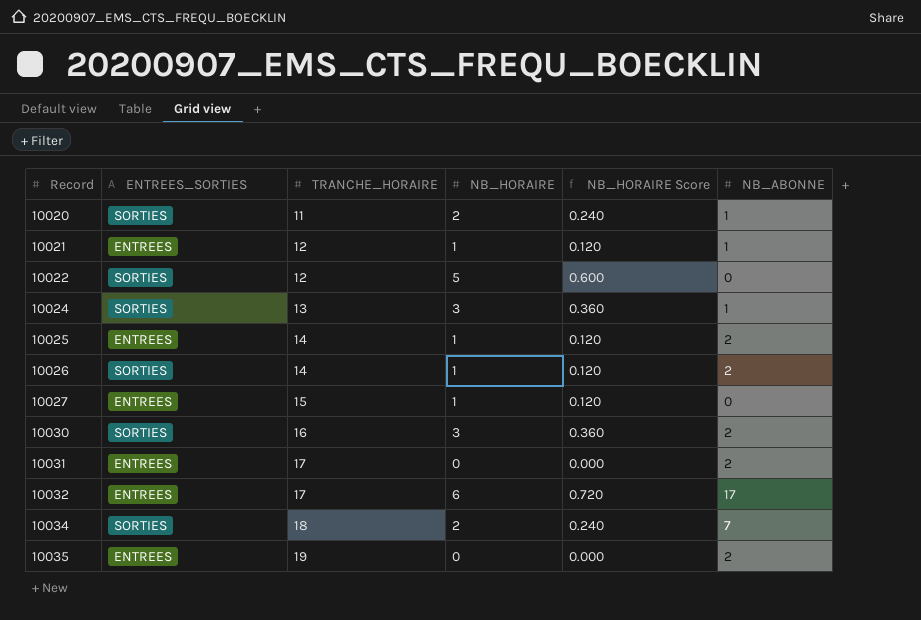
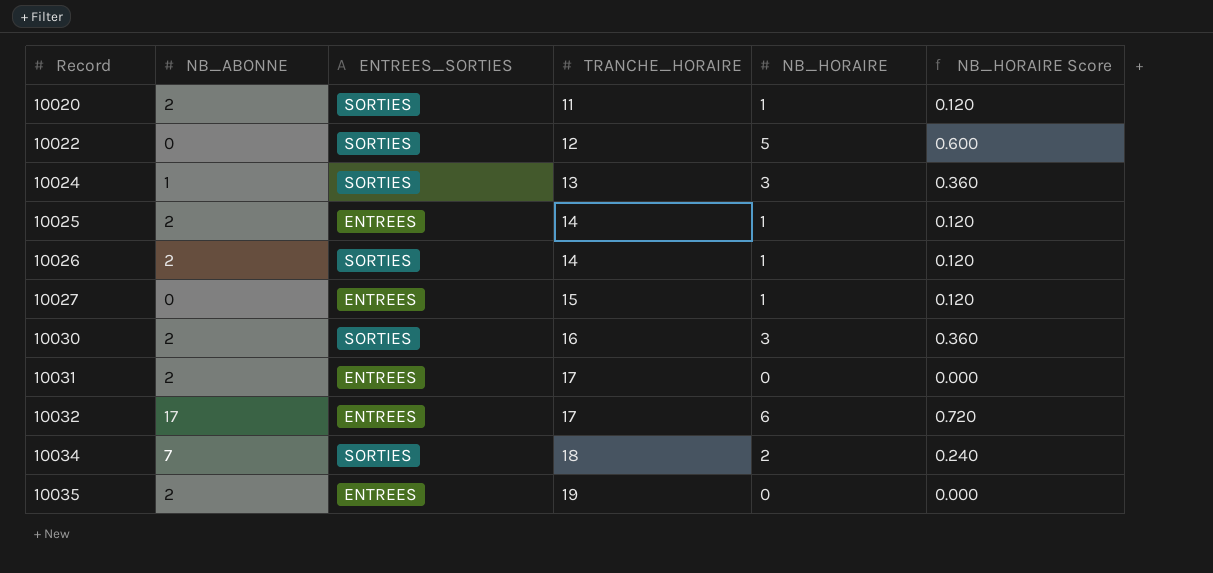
column NB_ABONNE | position: 6 -> 2
row 10021: ENTREES | 12 | 1 | 0.120 | 1 -> none
10020 | NB_ABONNE: 1 -> 2
10020 | NB_HORAIRE: 2 -> 1
10020 | NB_HORAIRE Score: 0.240 -> 0.120

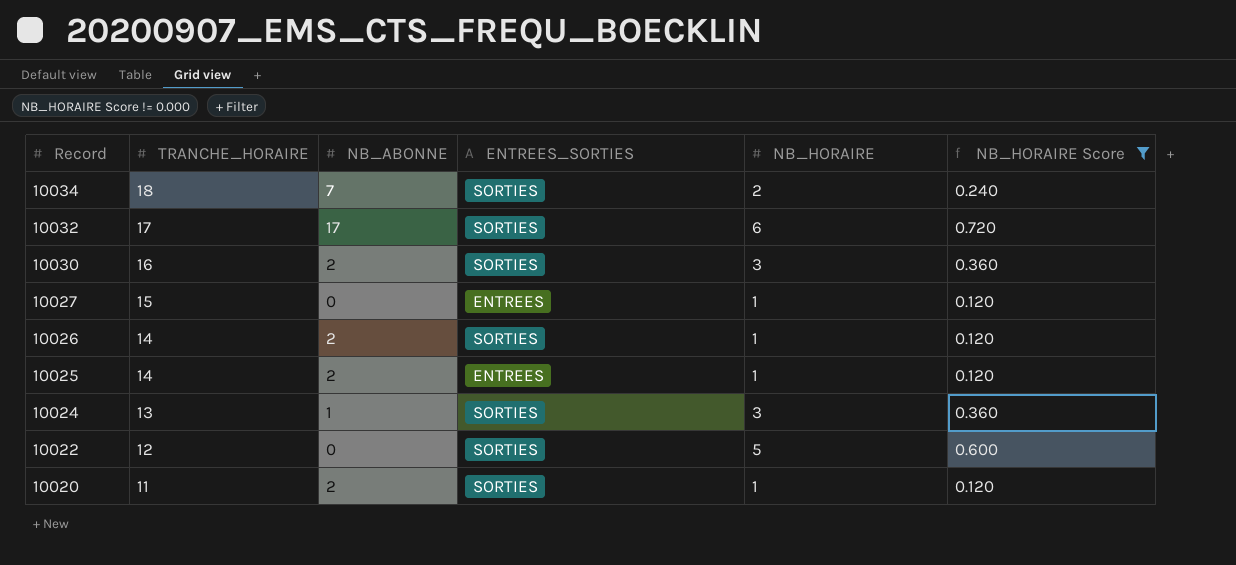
filter: none -> NB_HORAIRE Score != 0.000
row order: Record ascending -> Record descending
column TRANCHE_HORAIRE | position: 4 -> 2
10032 | ENTREES_SORTIES: ENTREES -> SORTIES

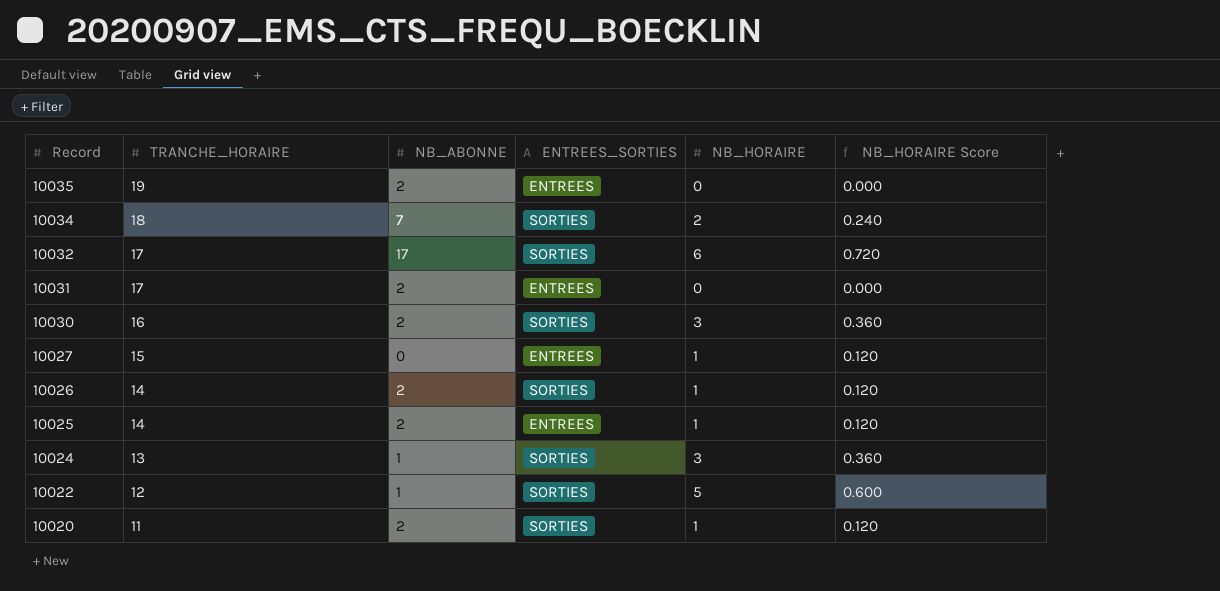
filter: NB_HORAIRE Score != 0.000 -> none
10022 | NB_ABONNE: 0 -> 1

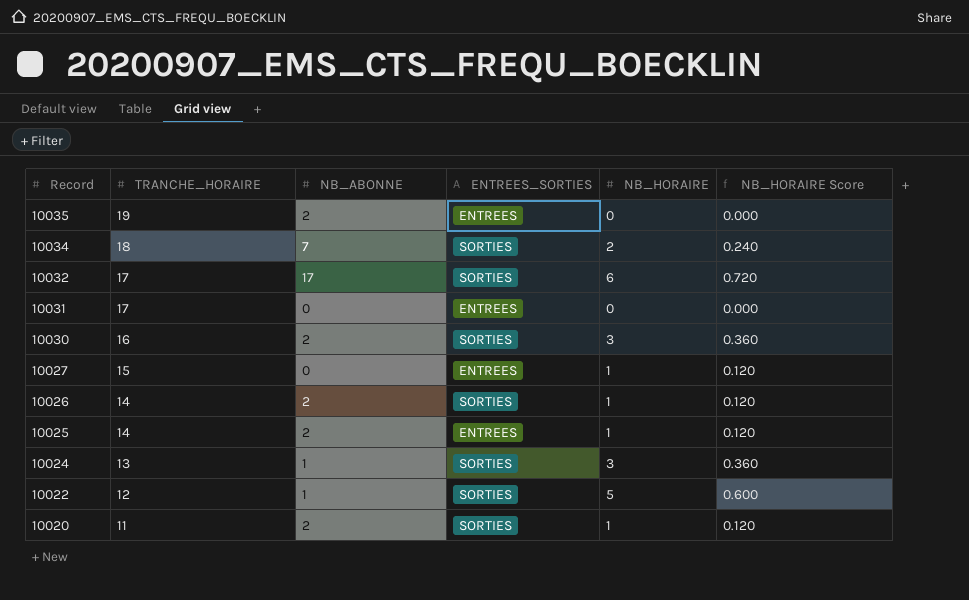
10031 | NB_ABONNE: 2 -> 0

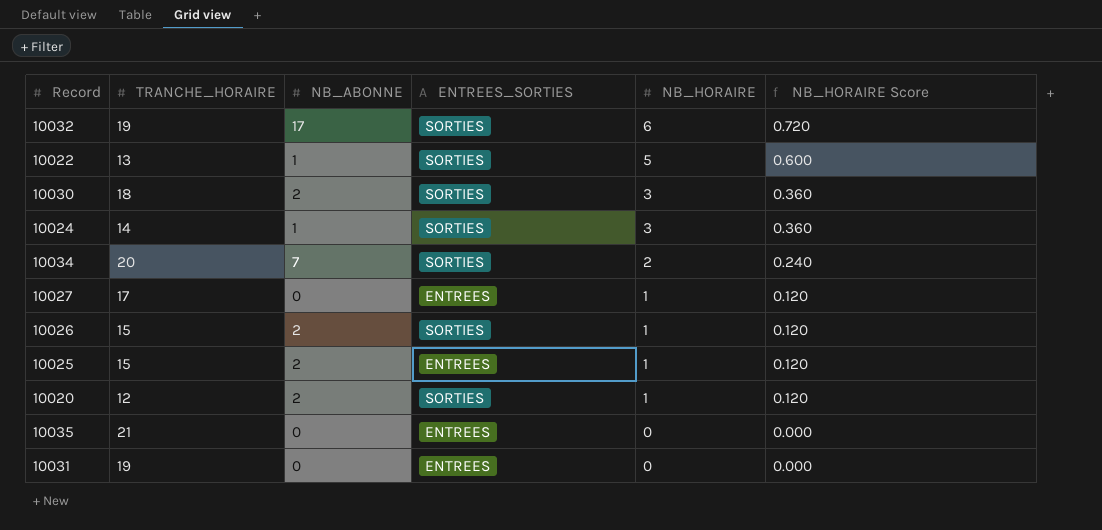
row order: Record descending -> NB_HORAIRE descending
10032 | TRANCHE_HORAIRE: 17 -> 19
10022 | TRANCHE_HORAIRE: 12 -> 13
10030 | TRANCHE_HORAIRE: 16 -> 18
10024 | TRANCHE_HORAIRE: 13 -> 14
10034 | TRANCHE_HORAIRE: 18 -> 20
10027 | TRANCHE_HORAIRE: 15 -> 17
10026 | TRANCHE_HORAIRE: 14 -> 15
10025 | TRANCHE_HORAIRE: 14 -> 15
10020 | TRANCHE_HORAIRE: 11 -> 12
10035 | TRANCHE_HORAIRE: 19 -> 21
10035 | NB_ABONNE: 2 -> 0
10031 | TRANCHE_HORAIRE: 17 -> 19

